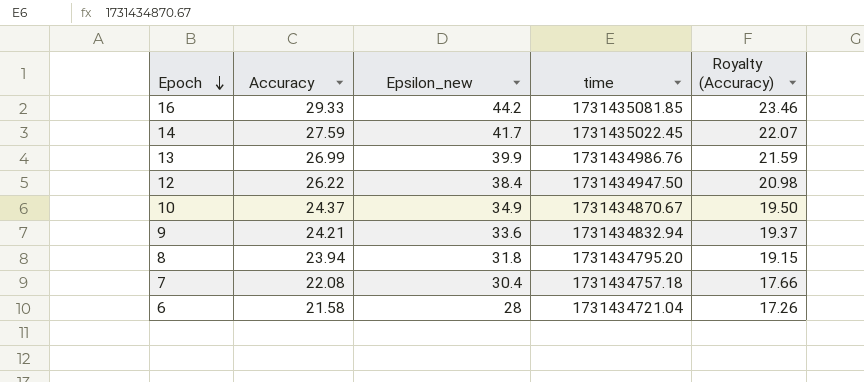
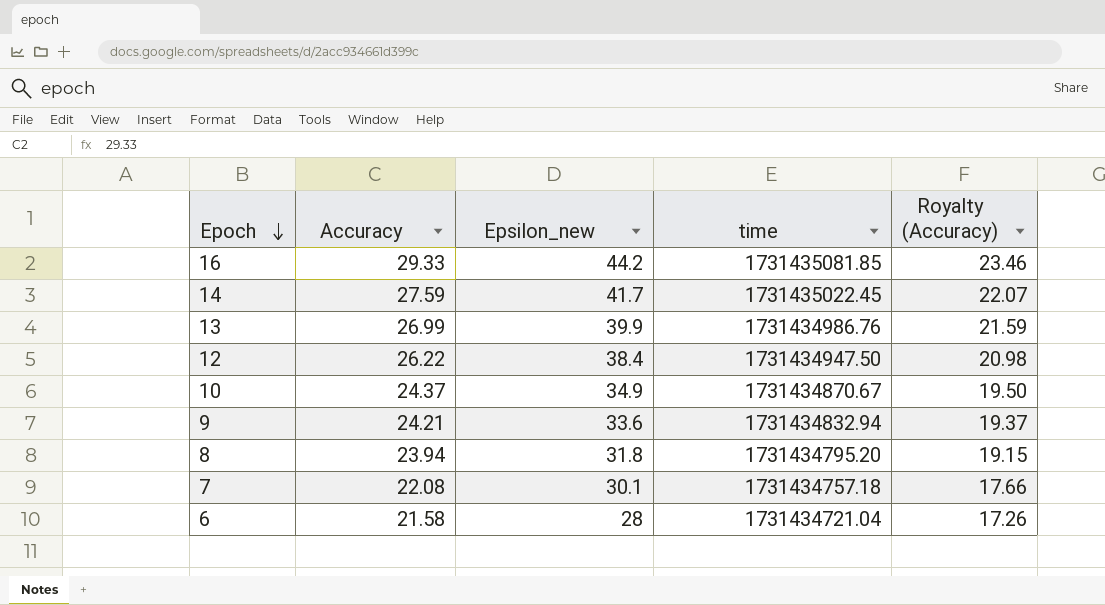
7 | Epsilon_new: 30.4 -> 30.1

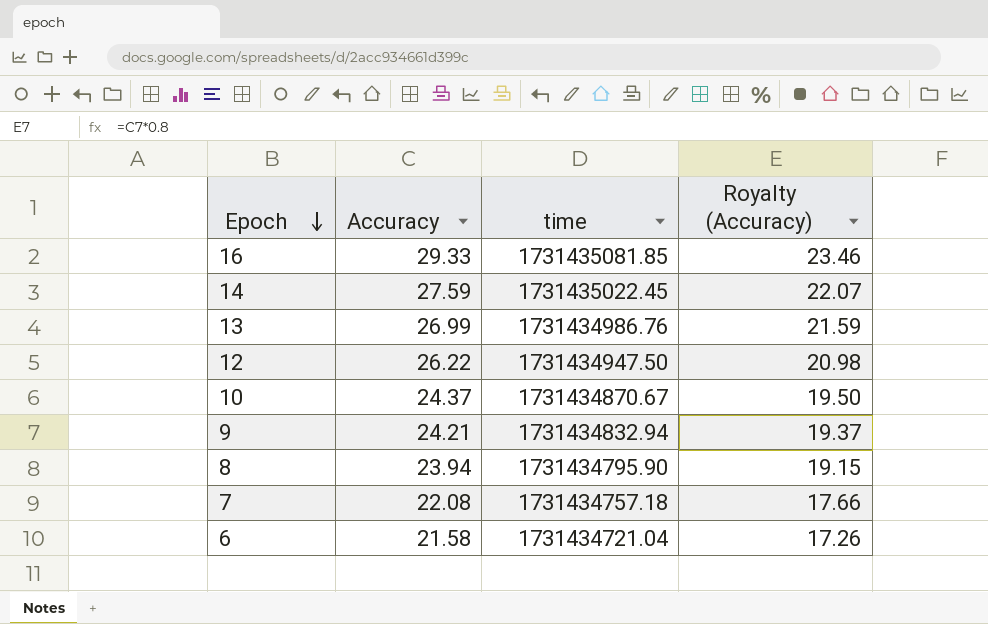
column Epsilon_new | position: 3 -> none
8 | time: 1731434795.20 -> 1731434795.90

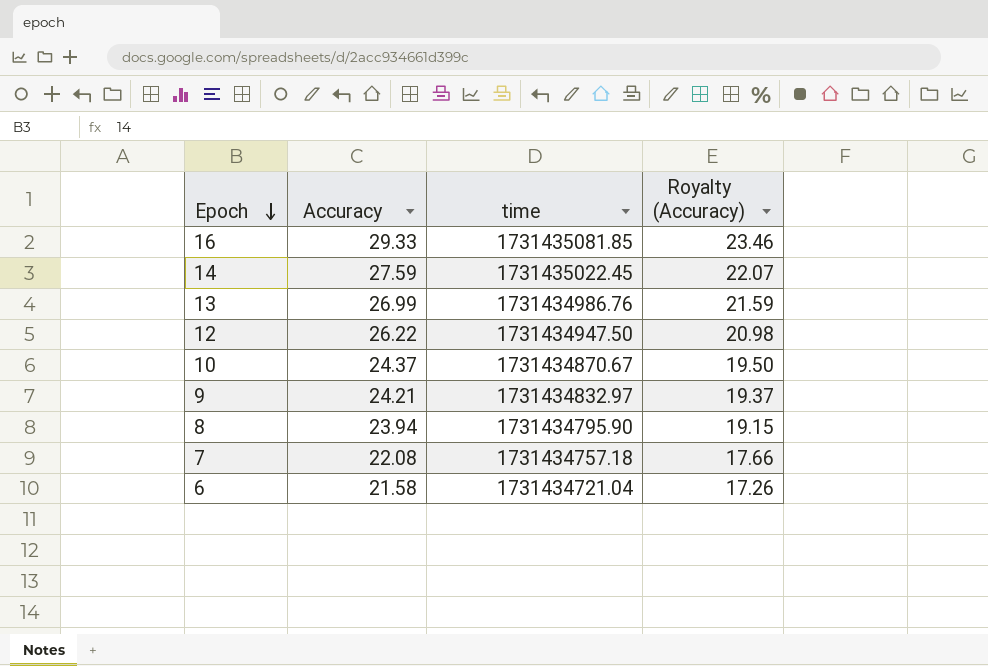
9 | time: 1731434832.94 -> 1731434832.97

